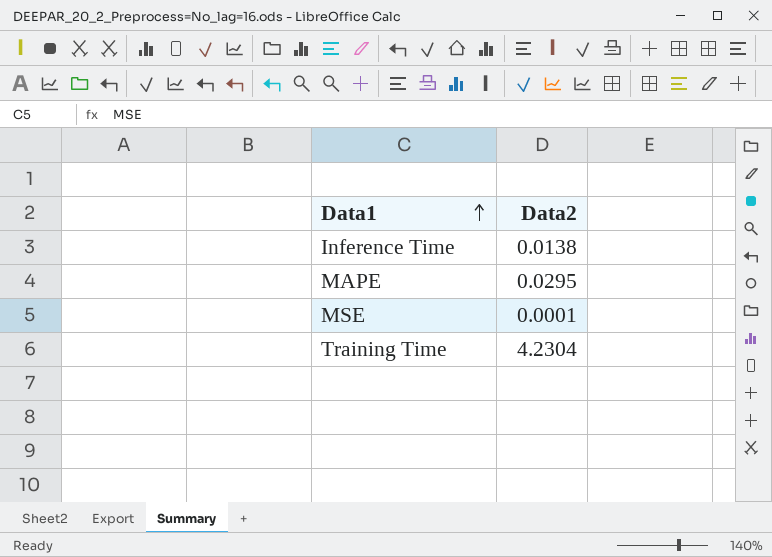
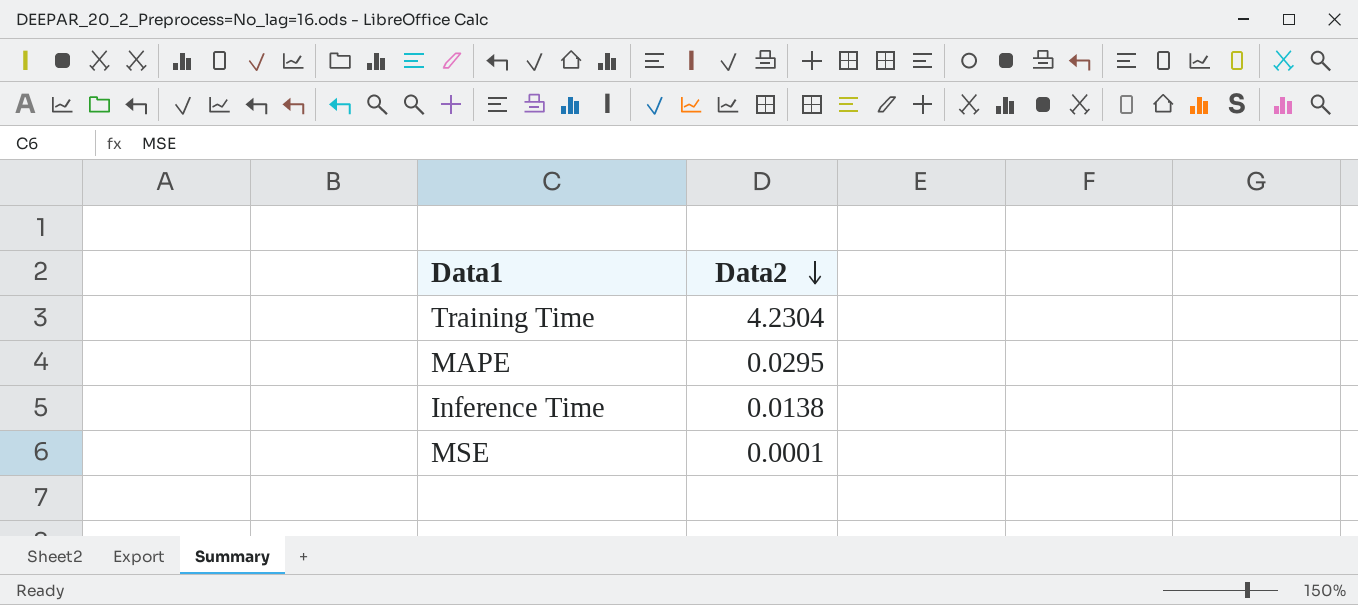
row order: Data1 ascending -> Data2 descending

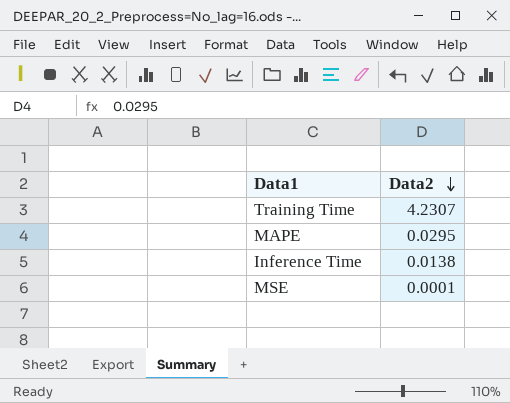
Training Time | Data2: 4.2304 -> 4.2307

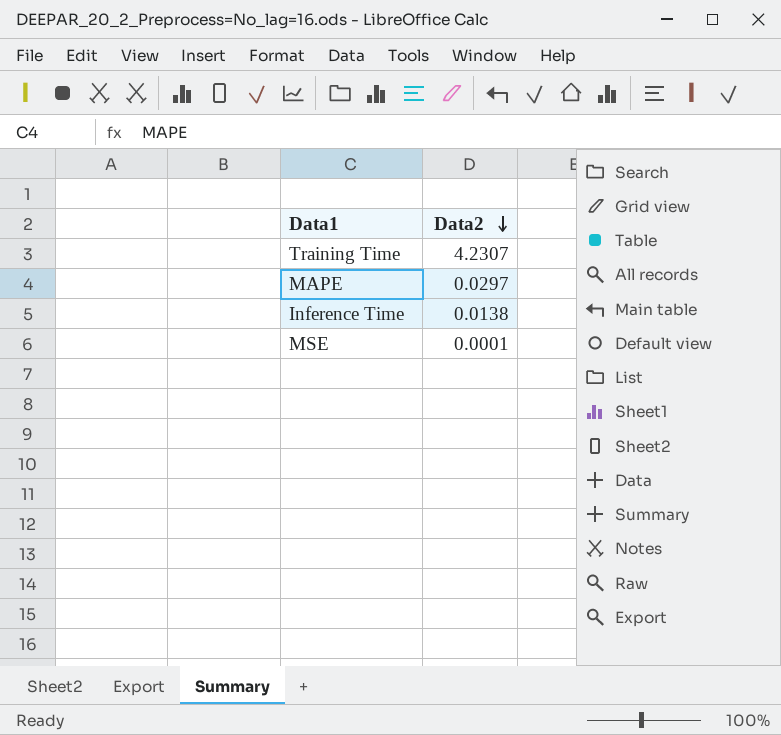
MAPE | Data2: 0.0295 -> 0.0297

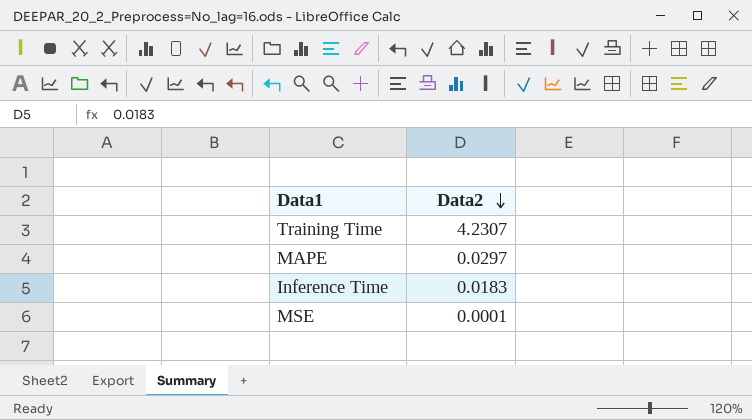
Inference Time | Data2: 0.0138 -> 0.0183

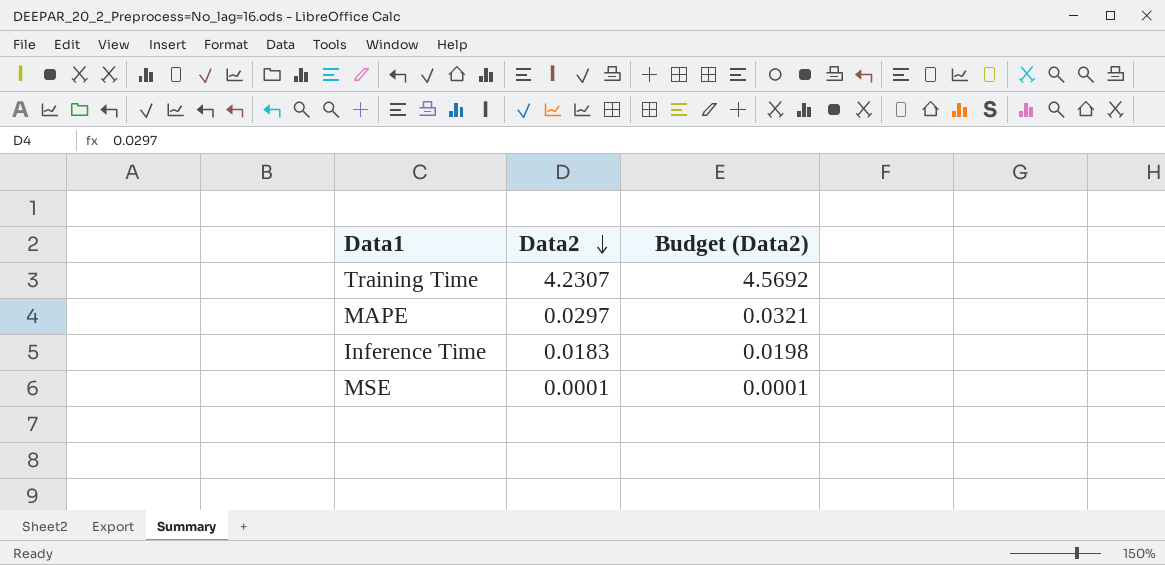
column Budget (Data2) | formula: none -> [Data2] * 1.08

